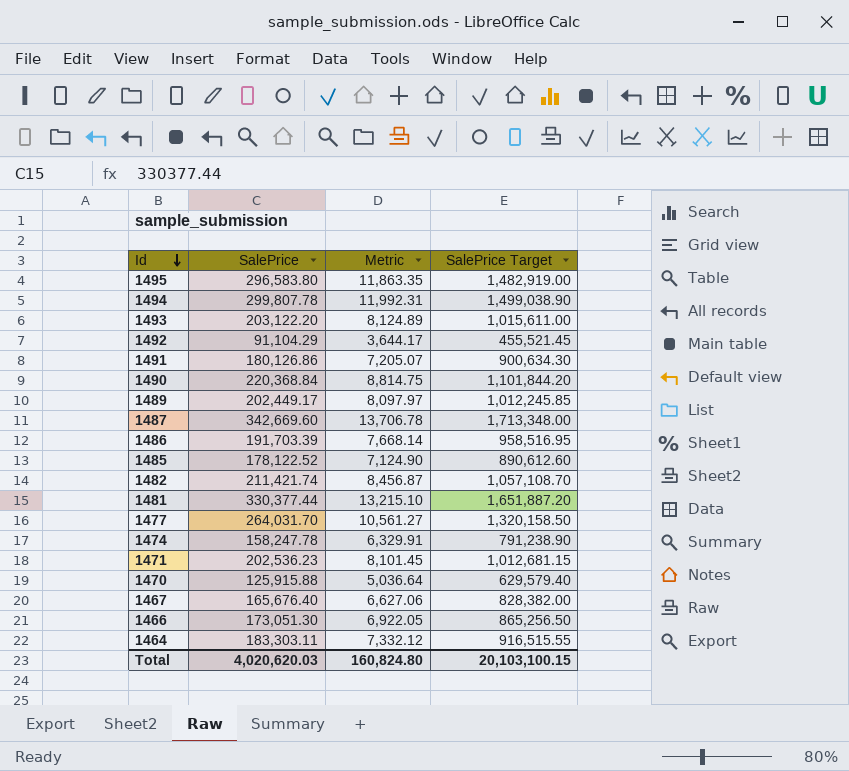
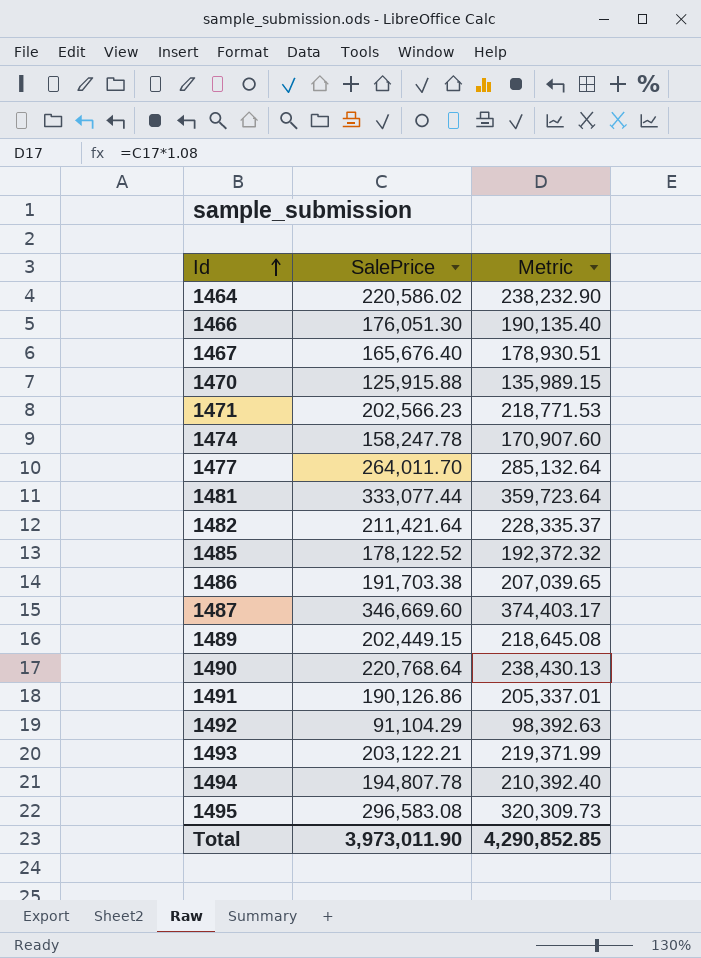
row order: Id descending -> Id ascending
column SalePrice Target | formula: [SalePrice] * 5 -> none
column Metric | formula: [SalePrice] * 0.04 -> [SalePrice] * 1.08
1464 | SalePrice: 183,303.11 -> 220,586.02
1466 | SalePrice: 173,051.30 -> 176,051.30
1471 | SalePrice: 202,536.23 -> 202,566.23
1477 | SalePrice: 264,031.70 -> 264,011.70
1481 | SalePrice: 330,377.44 -> 333,077.44
1482 | SalePrice: 211,421.74 -> 211,421.64
1486 | SalePrice: 191,703.39 -> 191,703.38
1487 | SalePrice: 342,669.60 -> 346,669.60
1489 | SalePrice: 202,449.17 -> 202,449.15
1490 | SalePrice: 220,368.84 -> 220,768.64
1491 | SalePrice: 180,126.86 -> 190,126.86
1493 | SalePrice: 203,122.20 -> 203,122.21
1494 | SalePrice: 299,807.78 -> 194,807.78
1495 | SalePrice: 296,583.80 -> 296,583.08
Total | SalePrice: 4,020,620.03 -> 3,973,011.90
Total | Metric: 160,824.80 -> 4,290,852.85

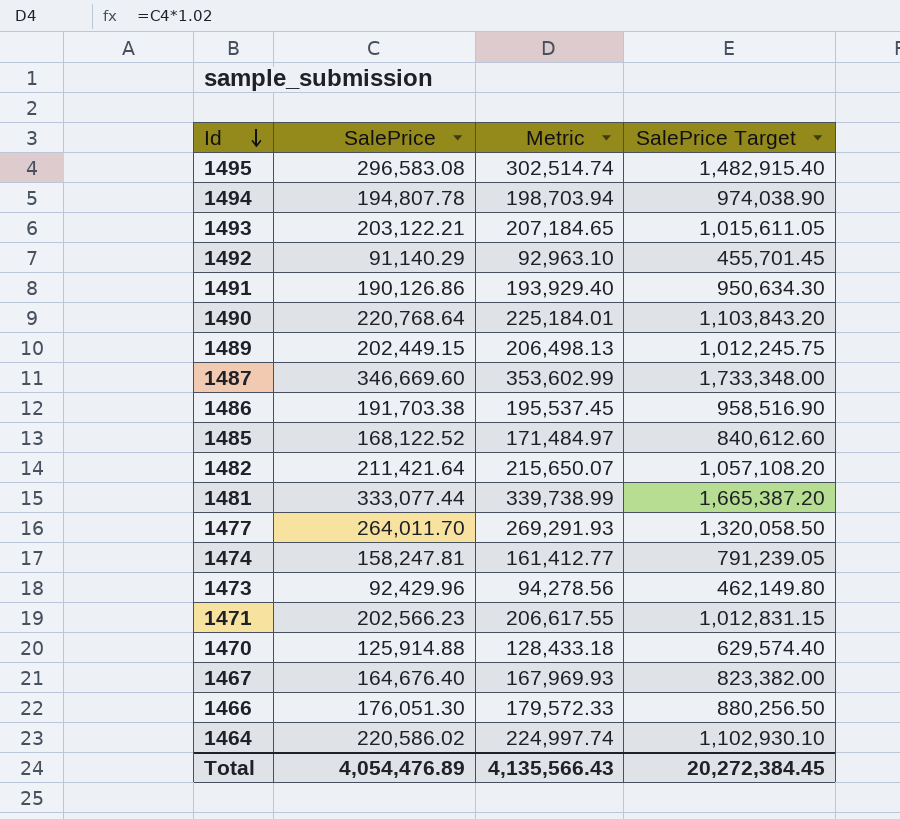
row order: Id ascending -> Id descending
column Metric | formula: [SalePrice] * 1.08 -> [SalePrice] * 1.02
column SalePrice Target | formula: none -> [SalePrice] * 5
1492 | SalePrice: 91,104.29 -> 91,140.29
1485 | SalePrice: 178,122.52 -> 168,122.52
1474 | SalePrice: 158,247.78 -> 158,247.81
row 1473: none -> 92,429.96 | 94,278.56 | 462,149.80
1470 | SalePrice: 125,915.88 -> 125,914.88
1467 | SalePrice: 165,676.40 -> 164,676.40
Total | SalePrice: 3,973,011.90 -> 4,054,476.89
Total | Metric: 4,290,852.85 -> 4,135,566.43

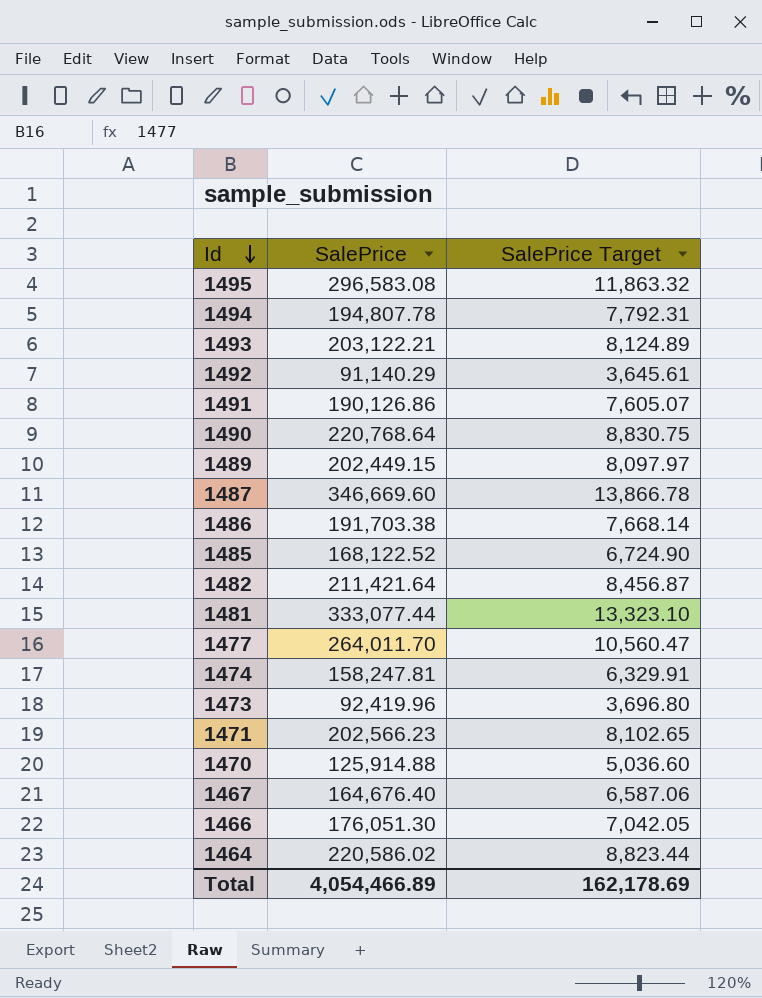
column Metric | formula: [SalePrice] * 1.02 -> none
column SalePrice Target | formula: [SalePrice] * 5 -> [SalePrice] * 0.04
1473 | SalePrice: 92,429.96 -> 92,419.96
Total | SalePrice: 4,054,476.89 -> 4,054,466.89
Total | SalePrice Target: 20,272,384.45 -> 162,178.69

